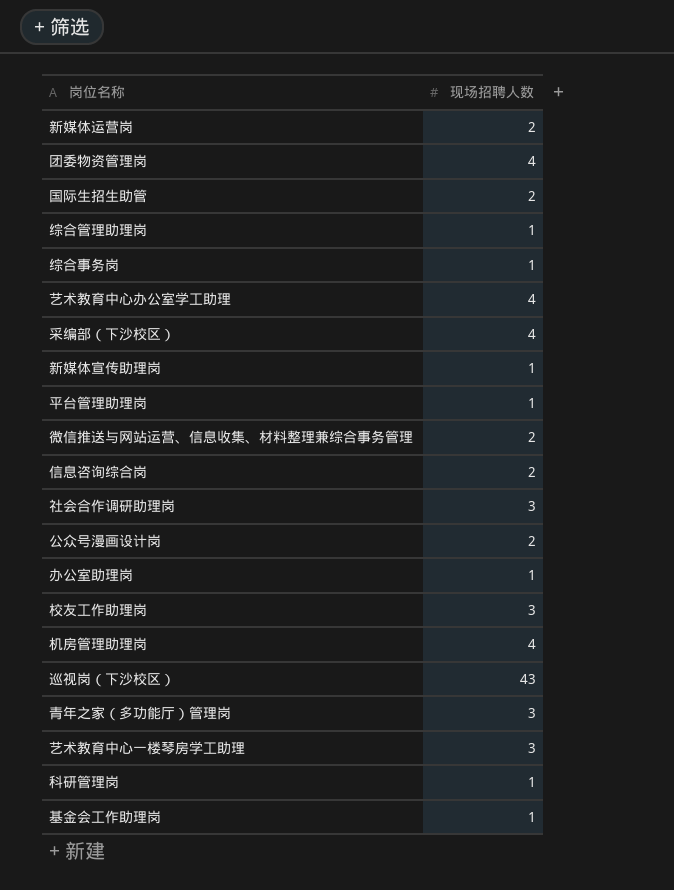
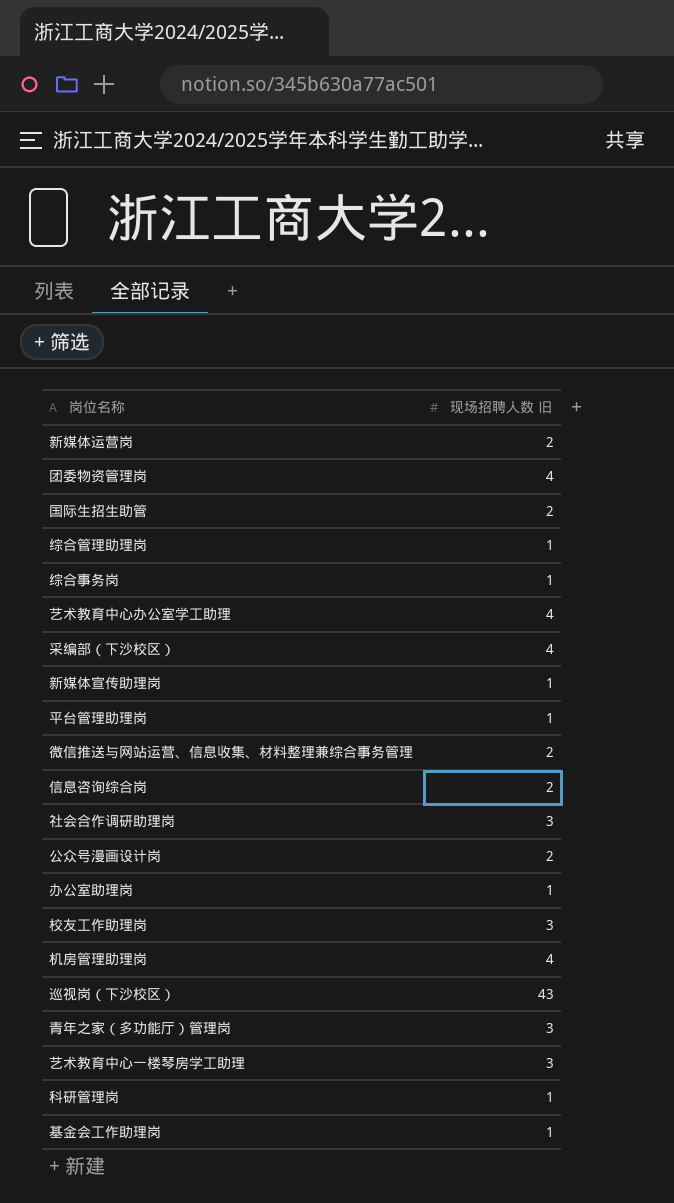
column name: 现场招聘人数 -> 现场招聘人数 旧

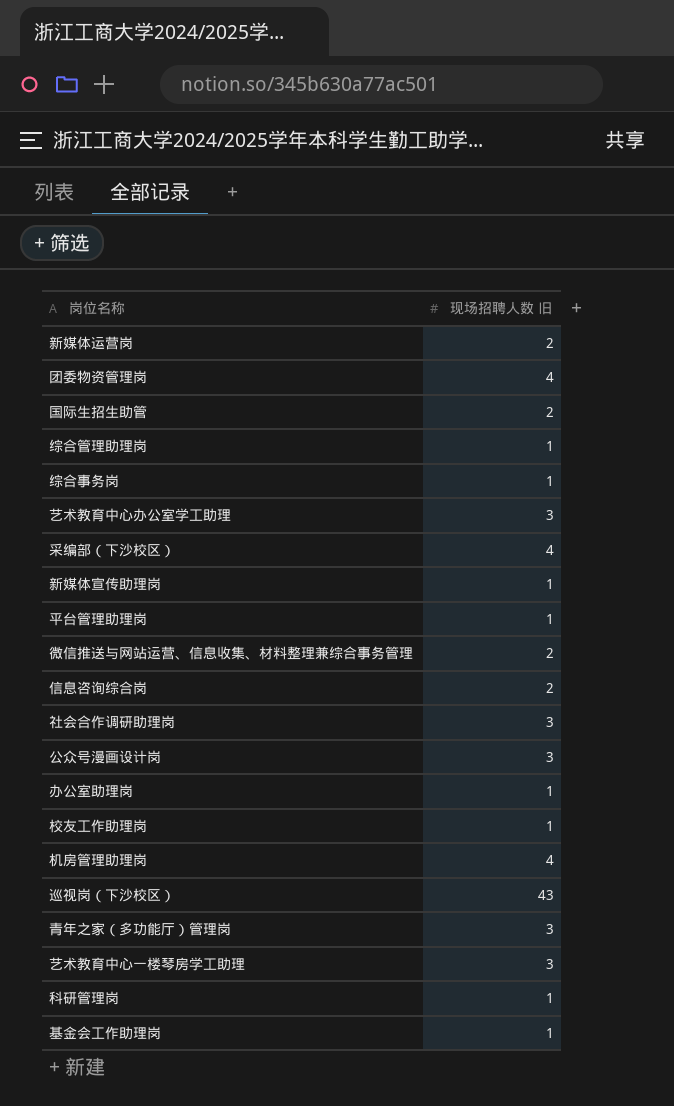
艺术教育中心办公室学工助理 | 现场招聘人数 旧: 4 -> 3
公众号漫画设计岗 | 现场招聘人数 旧: 2 -> 3
校友工作助理岗 | 现场招聘人数 旧: 3 -> 1

